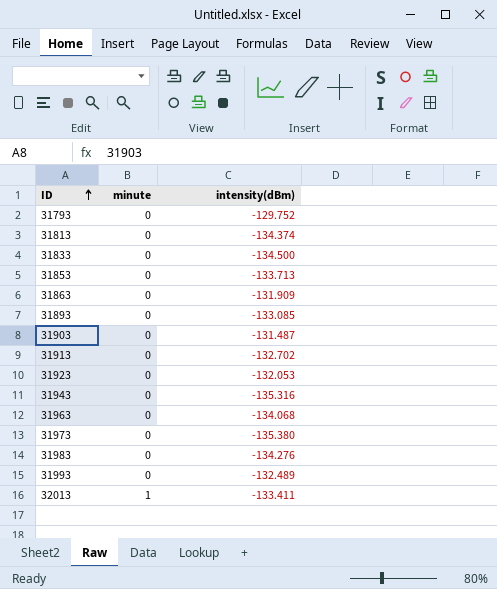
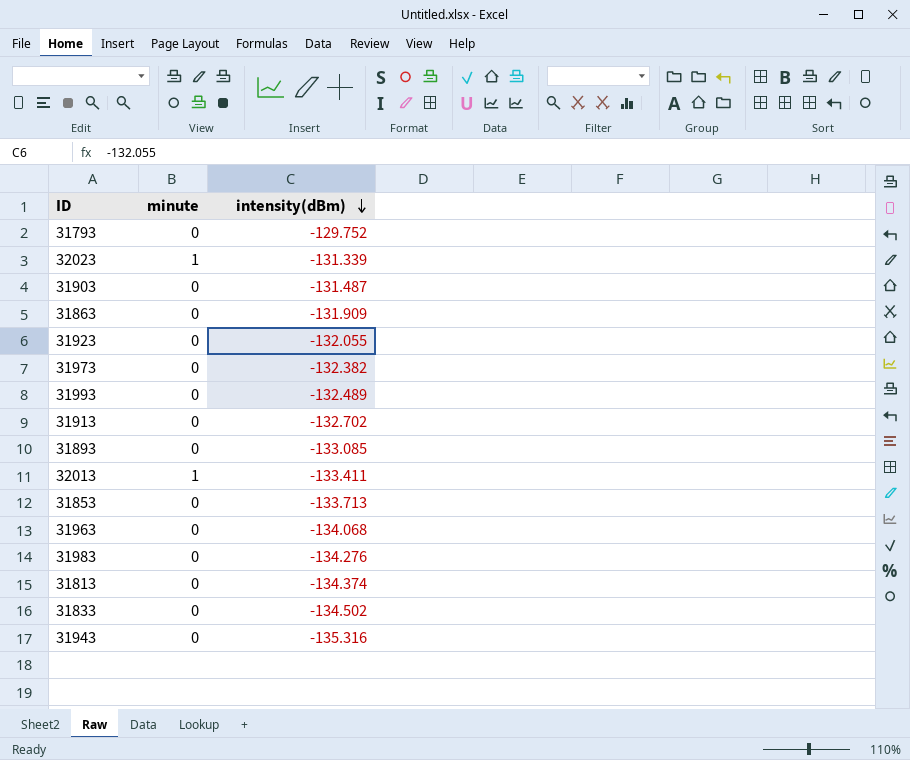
row order: ID ascending -> intensity(dBm) descending
row 32023: none -> 1 | -131.339
31923 | intensity(dBm): -132.053 -> -132.055
31973 | intensity(dBm): -135.380 -> -132.382
31833 | intensity(dBm): -134.500 -> -134.502

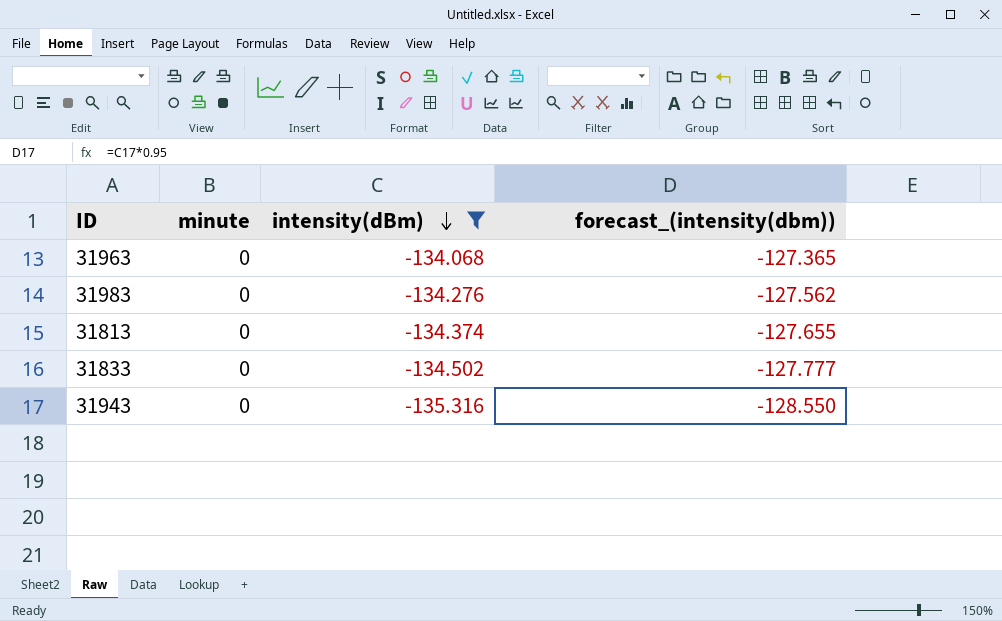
filter: none -> intensity(dBm) <= -134.068
column forecast_(intensity(dbm)) | formula: none -> [intensity(dBm)] * 0.95

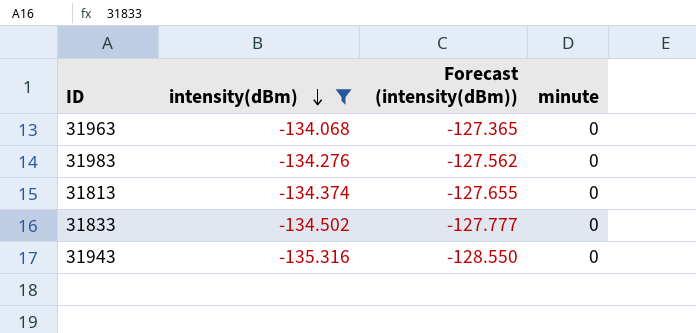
column name: forecast_(intensity(dbm)) -> Forecast (intensity(dBm))
column minute | position: 2 -> 4

